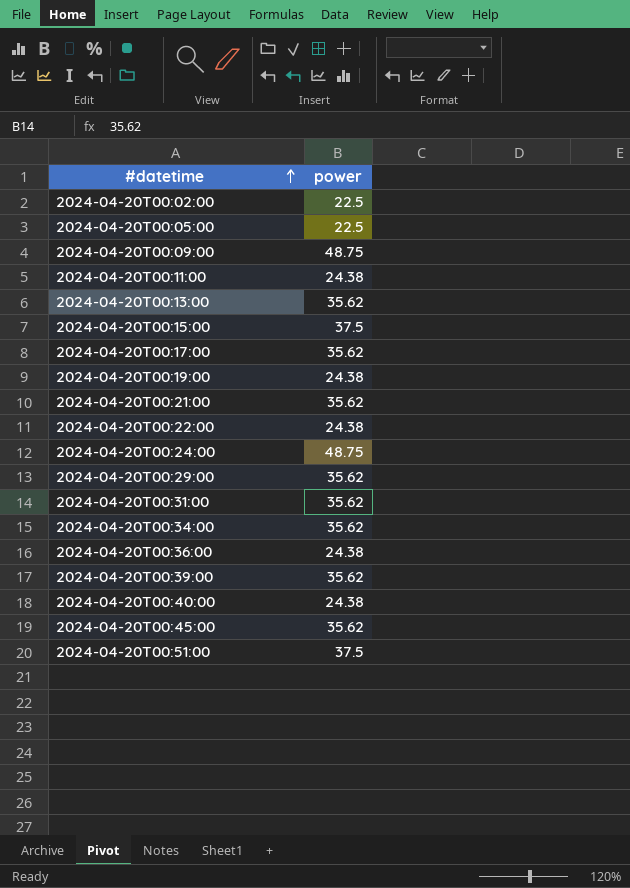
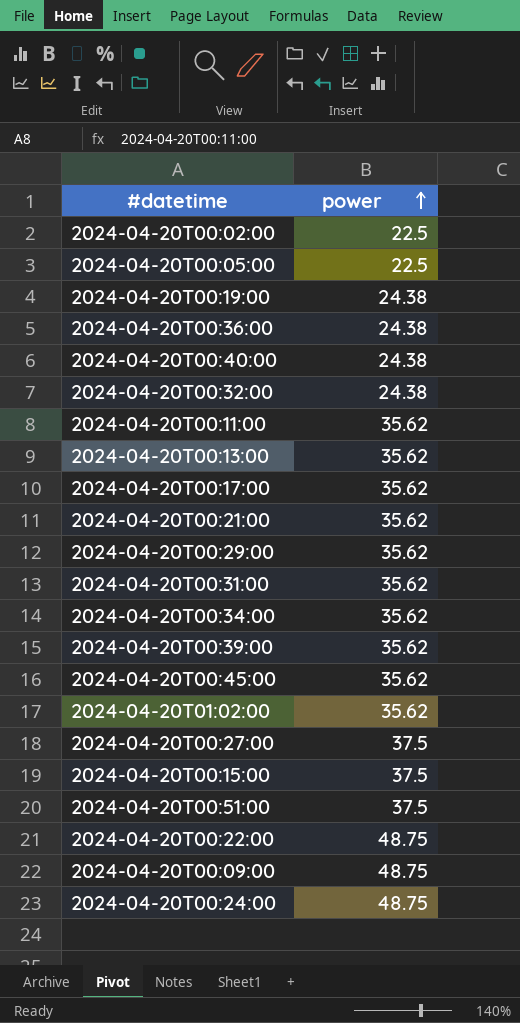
row order: #datetime ascending -> power ascending
row 2024-04-20T00:32:00: none -> 24.38
2024-04-20T00:11:00 | power: 24.38 -> 35.62
row 2024-04-20T01:02:00: none -> 35.62
row 2024-04-20T00:27:00: none -> 37.5
2024-04-20T00:22:00 | power: 24.38 -> 48.75

